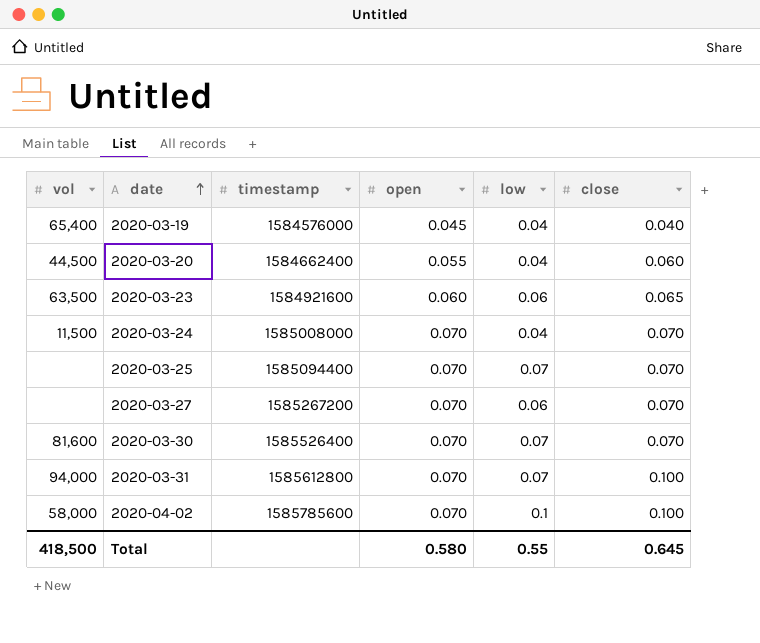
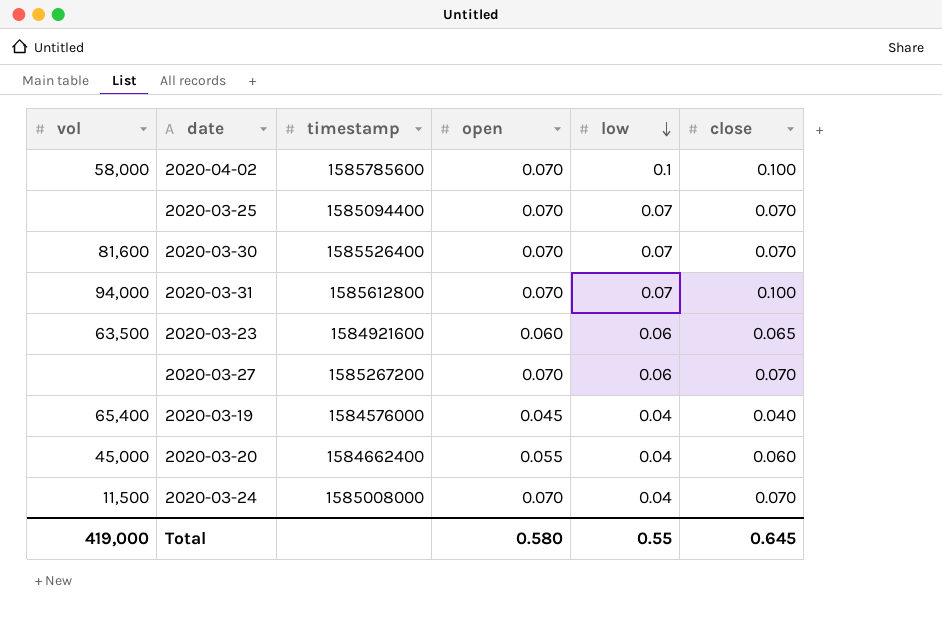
row order: date ascending -> low descending
2020-03-20 | vol: 44,500 -> 45,000
Total | vol: 418,500 -> 419,000

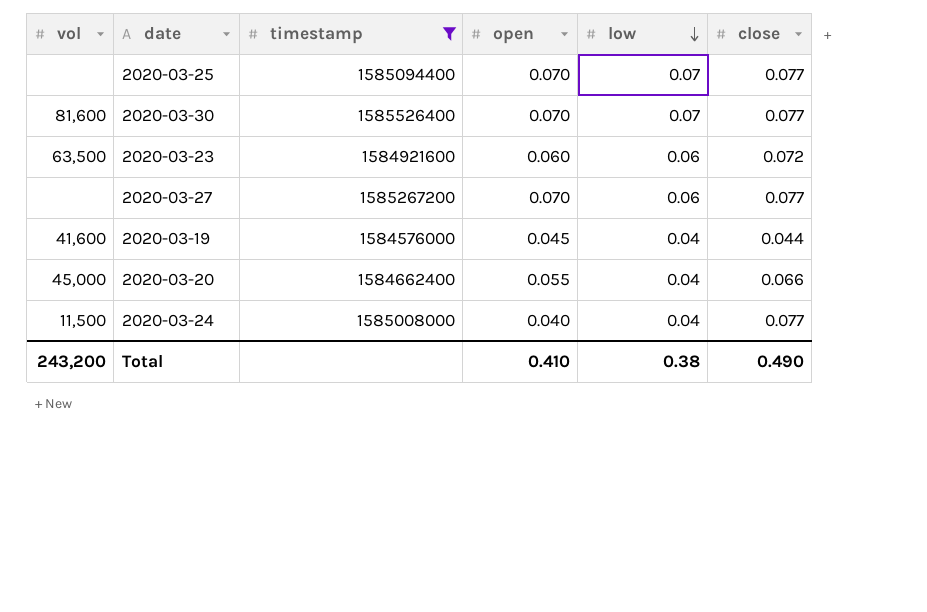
filter: none -> timestamp <= 1585526400
2020-03-25 | close: 0.070 -> 0.077
2020-03-30 | close: 0.070 -> 0.077
2020-03-23 | close: 0.065 -> 0.072
2020-03-27 | close: 0.070 -> 0.077
2020-03-19 | vol: 65,400 -> 41,600
2020-03-19 | close: 0.040 -> 0.044
2020-03-20 | close: 0.060 -> 0.066
2020-03-24 | open: 0.070 -> 0.040
2020-03-24 | close: 0.070 -> 0.077
Total | vol: 419,000 -> 243,200
Total | open: 0.580 -> 0.410
Total | low: 0.55 -> 0.38
Total | close: 0.645 -> 0.490

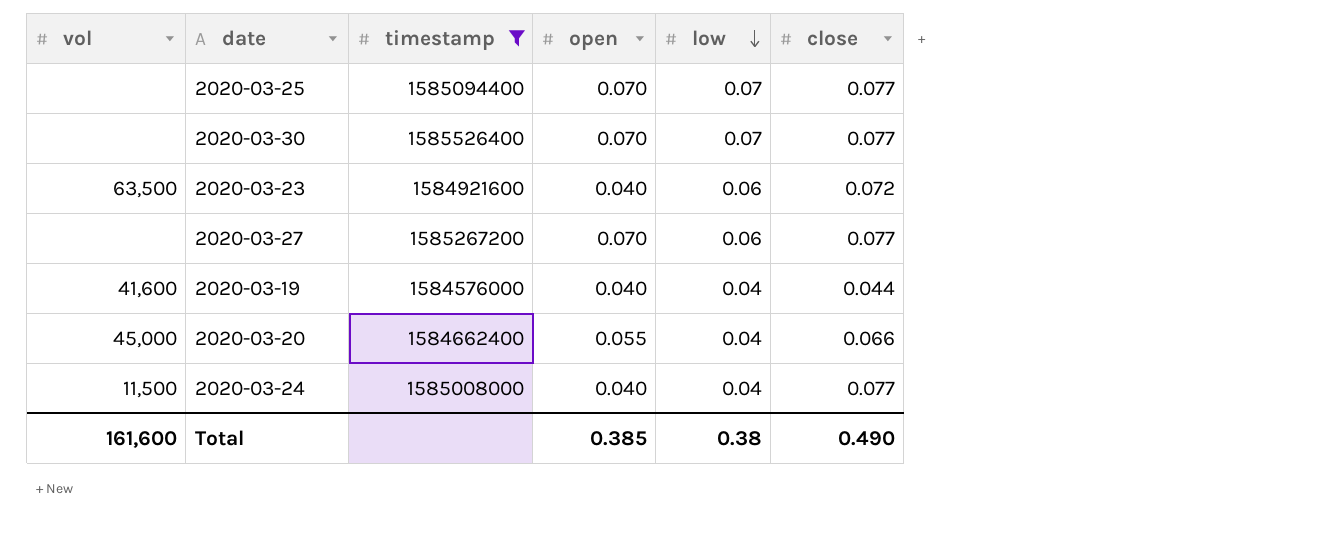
2020-03-30 | vol: 81,600 -> none
2020-03-23 | open: 0.060 -> 0.040
2020-03-19 | open: 0.045 -> 0.040
Total | vol: 243,200 -> 161,600
Total | open: 0.410 -> 0.385

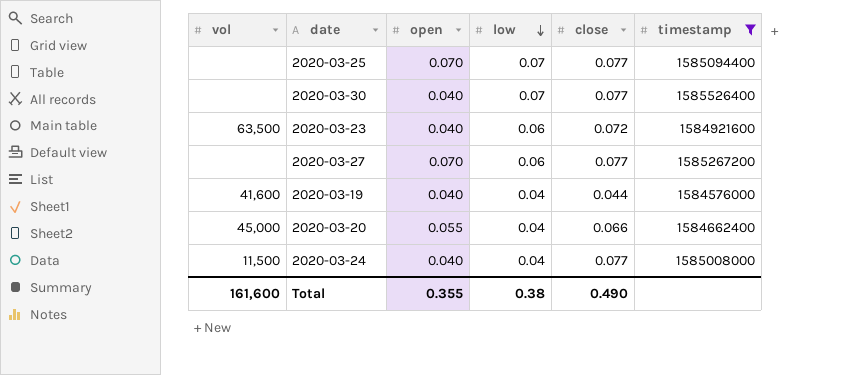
column timestamp | position: 3 -> 6
2020-03-30 | open: 0.070 -> 0.040
Total | open: 0.385 -> 0.355

